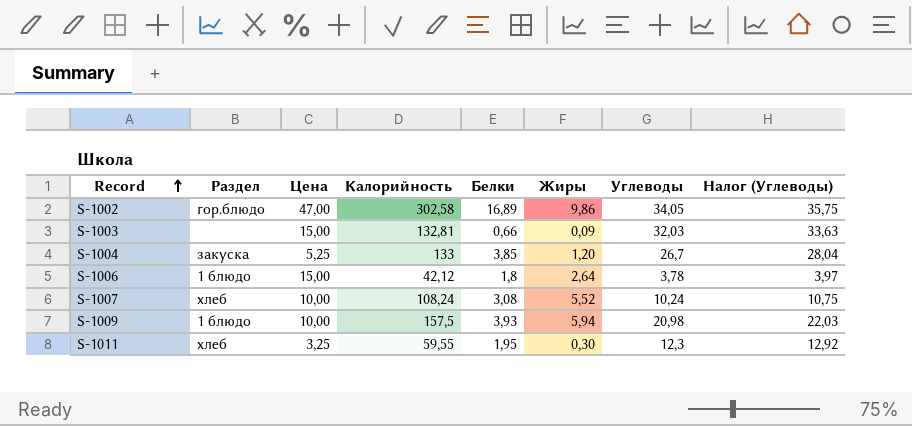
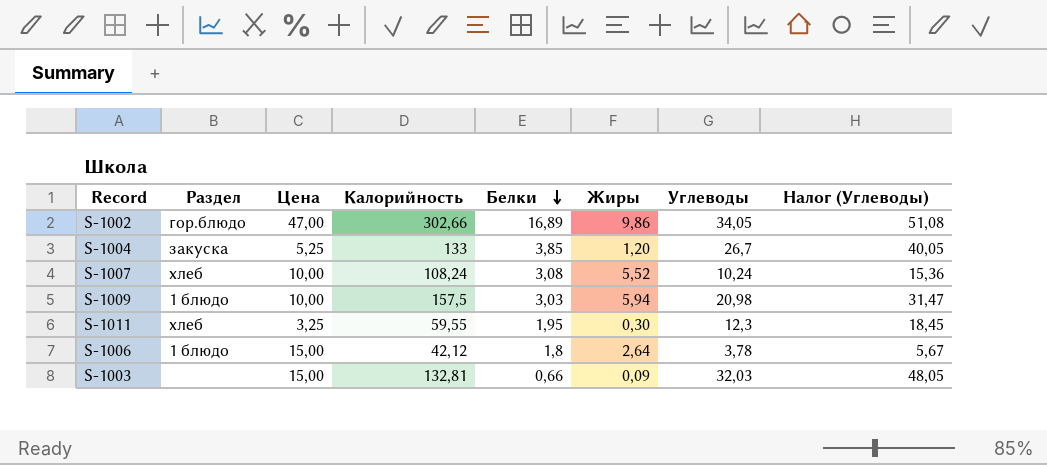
row order: Record ascending -> Белки descending
column Налог (Углеводы) | formula: [Углеводы] * 1,05 -> [Углеводы] * 1,5
S-1002 | Калорийность: 302,58 -> 302,66
S-1009 | Белки: 3,93 -> 3,03

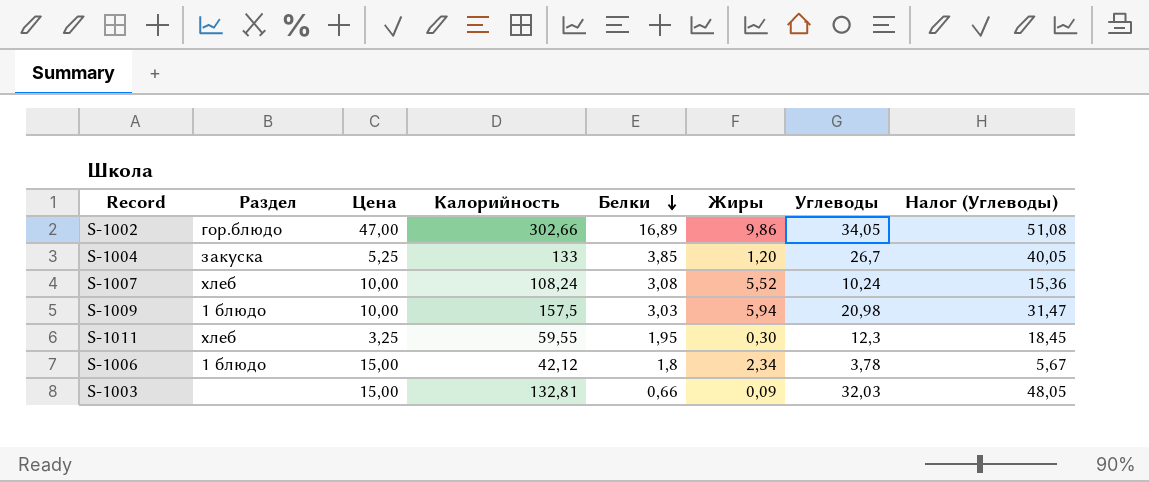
S-1006 | Жиры: 2,64 -> 2,34

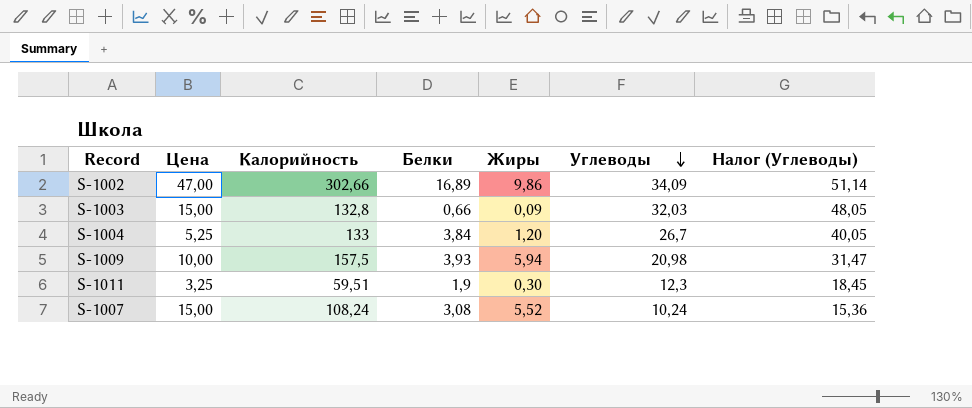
row order: Белки descending -> Углеводы descending
column Раздел | position: 2 -> none
row S-1006: 1 блюдо | 15,00 | 42,12 | 1,8 | 2,34 | 3,78 | 5,67 -> none
S-1002 | Углеводы: 34,05 -> 34,09
S-1002 | Налог (Углеводы): 51,08 -> 51,14
S-1003 | Калорийность: 132,81 -> 132,8
S-1004 | Белки: 3,85 -> 3,84
S-1009 | Белки: 3,03 -> 3,93
S-1011 | Калорийность: 59,55 -> 59,51
S-1011 | Белки: 1,95 -> 1,9
S-1007 | Цена: 10,00 -> 15,00

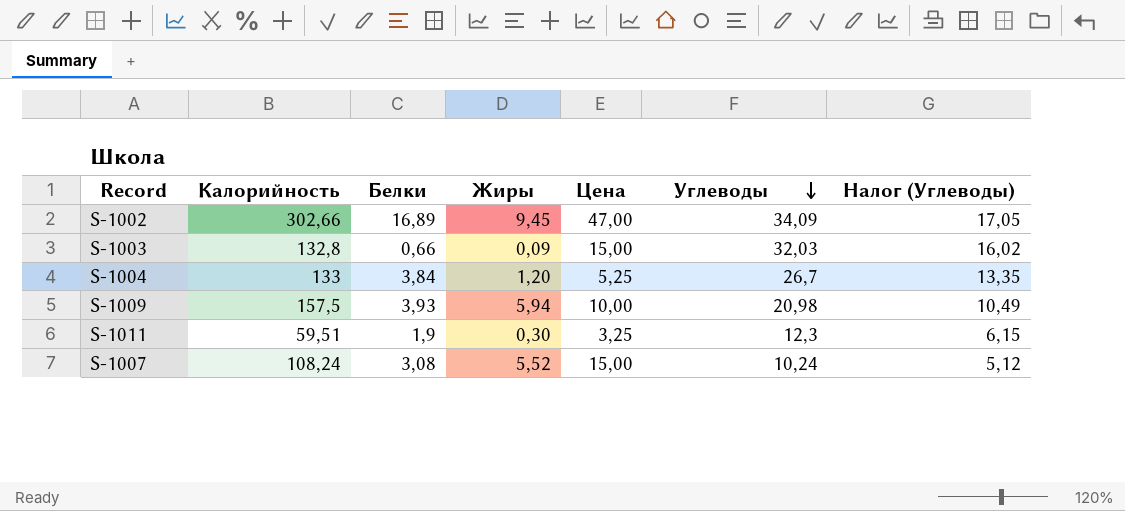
column Цена | position: 2 -> 5
column Налог (Углеводы) | formula: [Углеводы] * 1,5 -> [Углеводы] * 0,5
S-1002 | Жиры: 9,86 -> 9,45

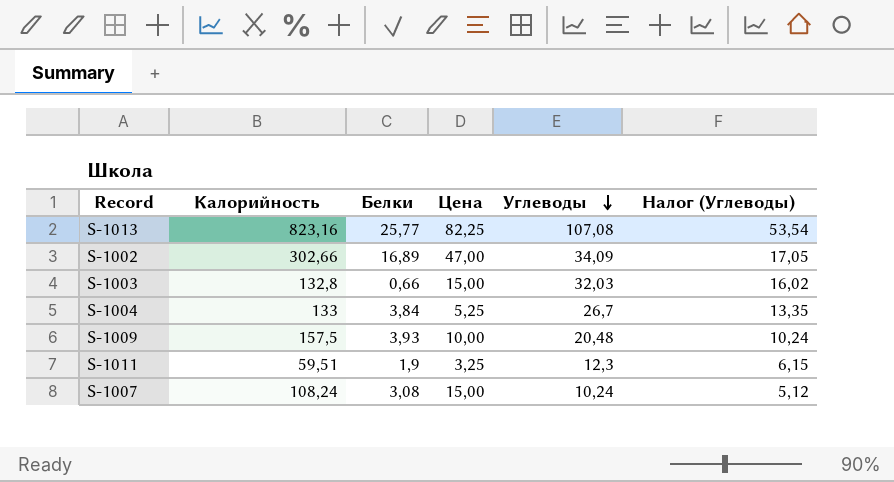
column Жиры | position: 4 -> none
row S-1013: none -> 823,16 | 25,77 | 82,25 | 107,08 | 53,54
S-1009 | Углеводы: 20,98 -> 20,48
S-1009 | Налог (Углеводы): 10,49 -> 10,24

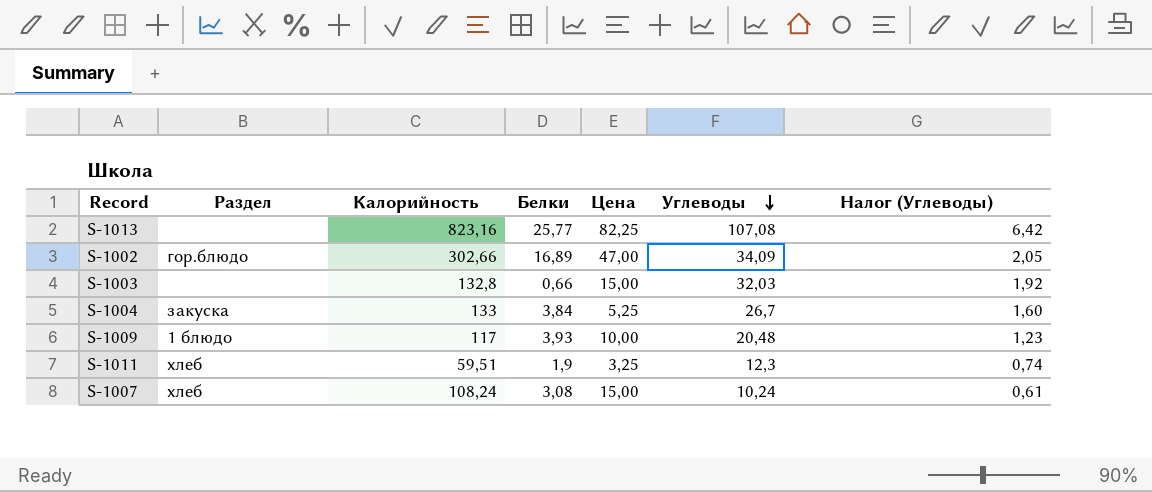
column Раздел | position: none -> 2
column Налог (Углеводы) | formula: [Углеводы] * 0,5 -> [Углеводы] * 0,06
S-1009 | Калорийность: 157,5 -> 117

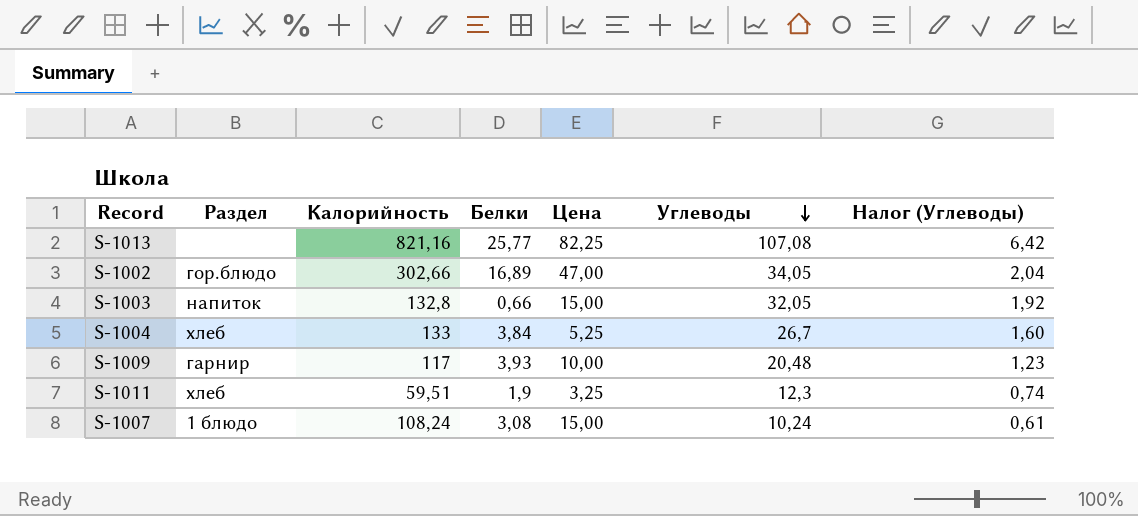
S-1013 | Калорийность: 823,16 -> 821,16
S-1002 | Углеводы: 34,09 -> 34,05
S-1002 | Налог (Углеводы): 2,05 -> 2,04
S-1003 | Раздел: none -> напиток
S-1003 | Углеводы: 32,03 -> 32,05
S-1004 | Раздел: закуска -> хлеб
S-1009 | Раздел: 1 блюдо -> гарнир
S-1007 | Раздел: хлеб -> 1 блюдо

